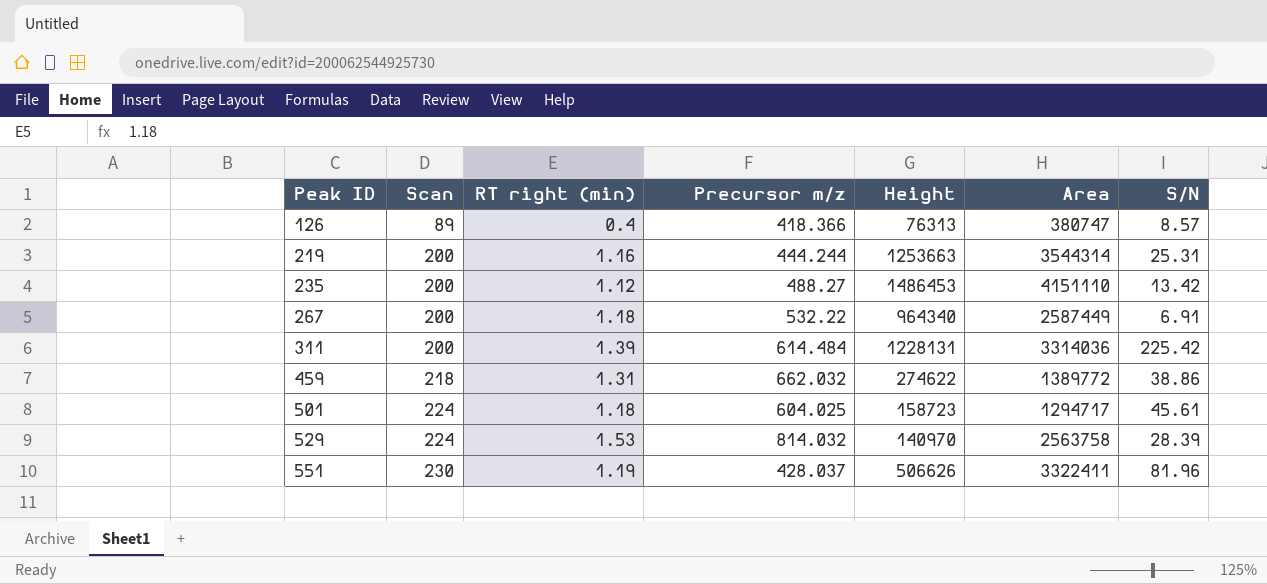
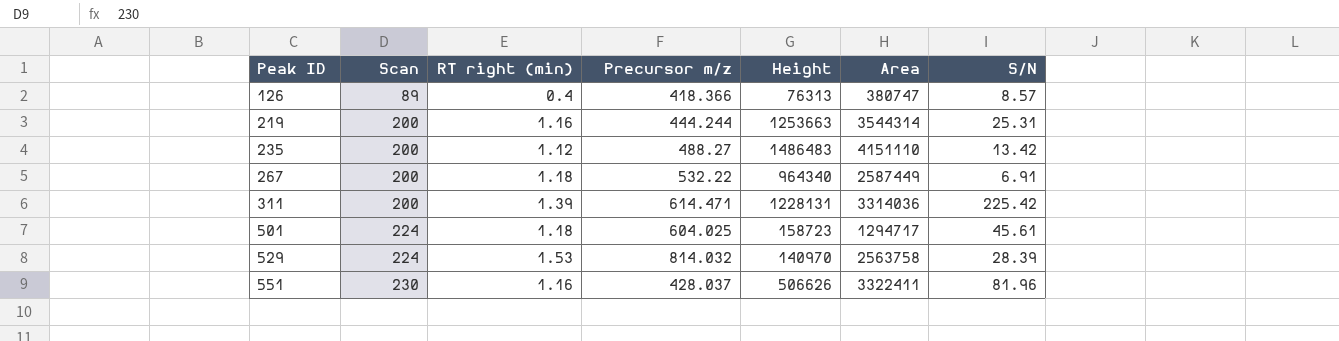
row 459: 218 | 1.31 | 662.032 | 274622 | 1389772 | 38.86 -> none
235 | Height: 1486453 -> 1486483
311 | Precursor m/z: 614.484 -> 614.471
551 | RT right (min): 1.19 -> 1.16

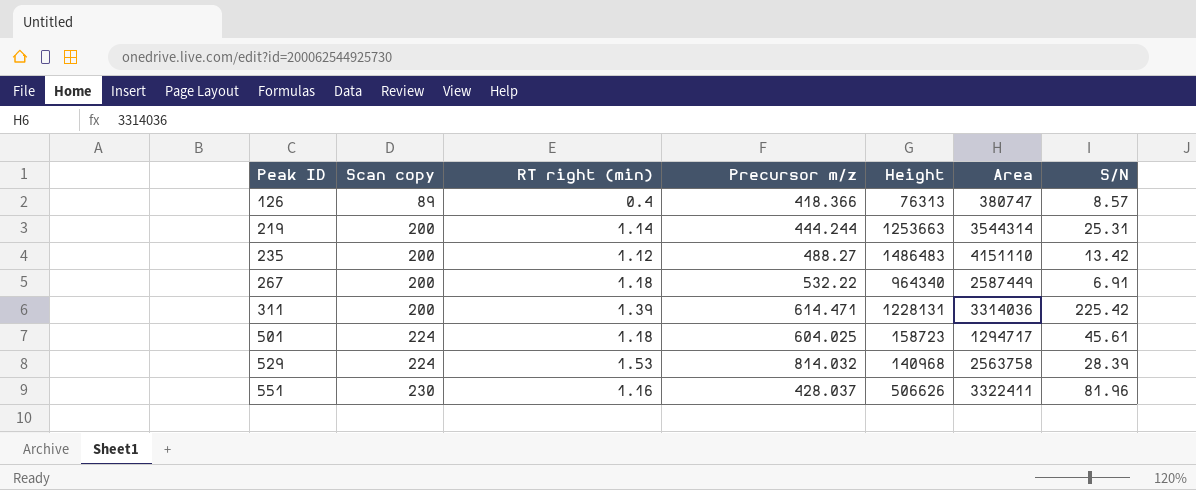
column name: Scan -> Scan copy
219 | RT right (min): 1.16 -> 1.14
529 | Height: 140970 -> 140968

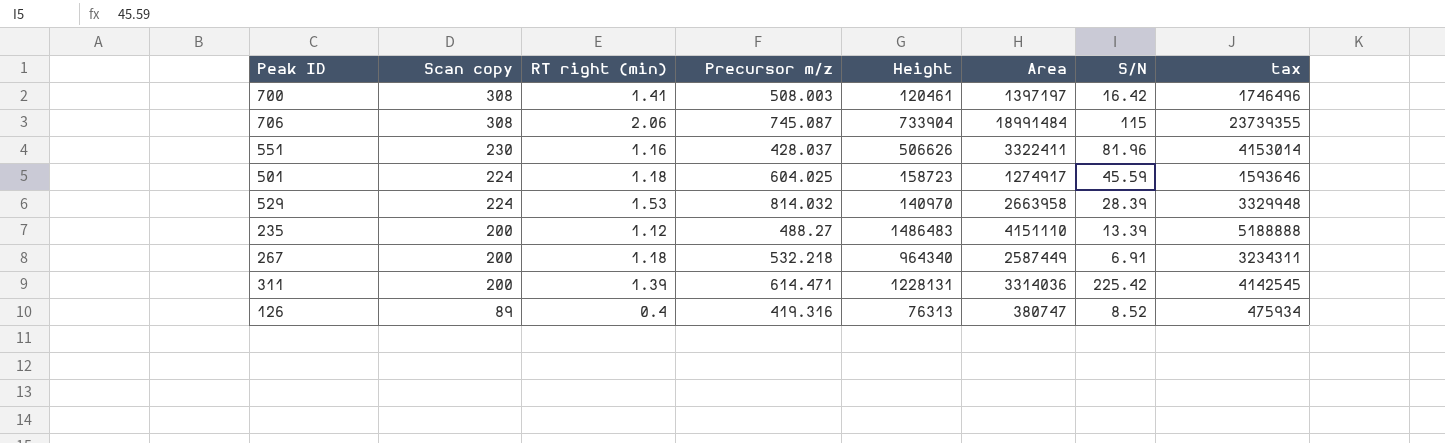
row order: Peak ID ascending -> Scan copy descending
column tax | formula: none -> [Area] * 1.25
row 219: 200 | 1.14 | 444.244 | 1253663 | 3544314 | 25.31 -> none
row 700: none -> 308 | 1.41 | 508.003 | 120461 | 1397197 | 16.42 | 1746496
row 706: none -> 308 | 2.06 | 745.087 | 733904 | 18991484 | 115 | 23739355
501 | Area: 1294717 -> 1274917
501 | S/N: 45.61 -> 45.59
529 | Height: 140968 -> 140970
529 | Area: 2563758 -> 2663958
235 | S/N: 13.42 -> 13.39
267 | Precursor m/z: 532.22 -> 532.218
126 | Precursor m/z: 418.366 -> 419.316
126 | S/N: 8.57 -> 8.52

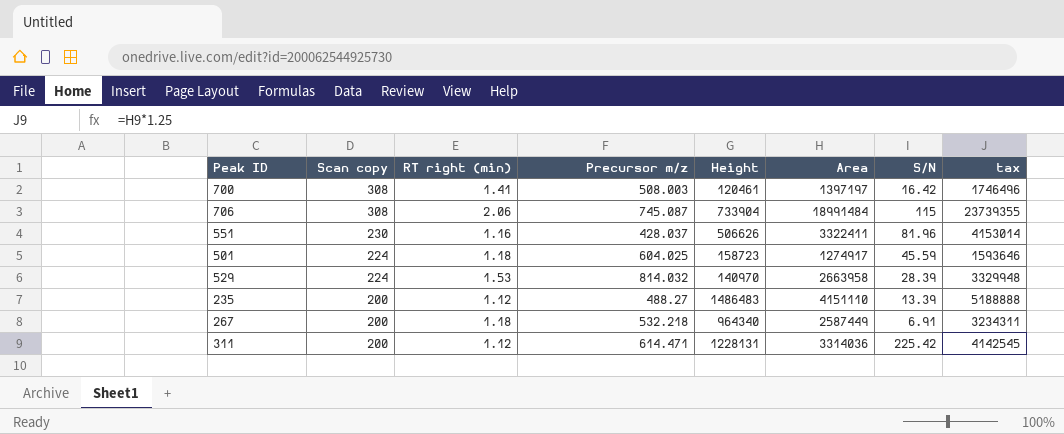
row 126: 89 | 0.4 | 419.316 | 76313 | 380747 | 8.52 | 475934 -> none
311 | RT right (min): 1.39 -> 1.12

